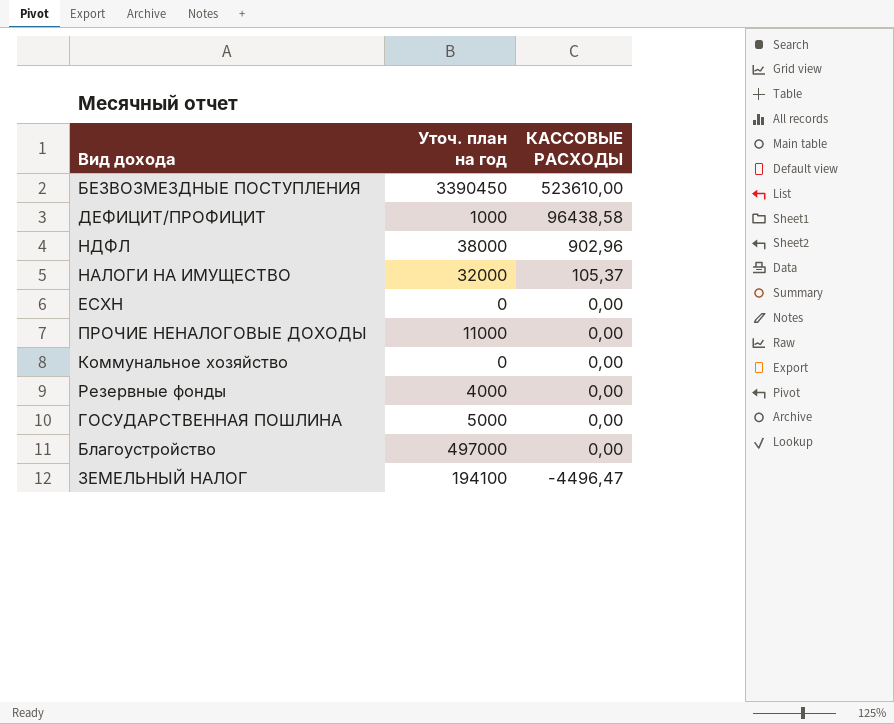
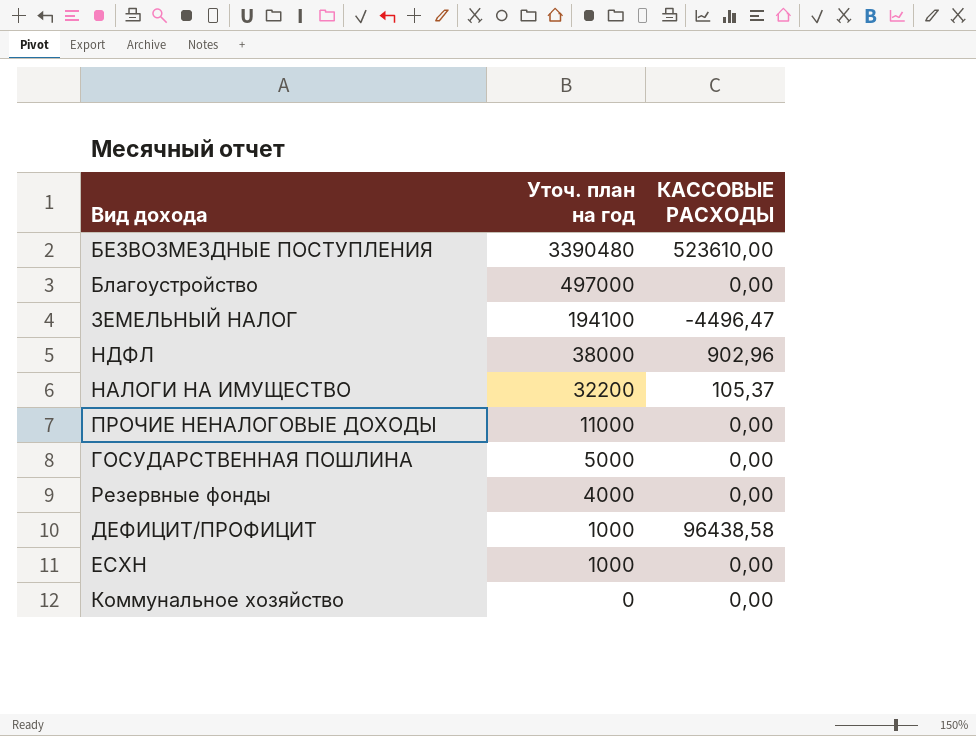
row order: КАССОВЫЕ РАСХОДЫ descending -> Уточ. план на год descending
БЕЗВОЗМЕЗДНЫЕ ПОСТУПЛЕНИЯ | Уточ. план на год: 3390450 -> 3390480
НАЛОГИ НА ИМУЩЕСТВО | Уточ. план на год: 32000 -> 32200
ЕСХН | Уточ. план на год: 0 -> 1000

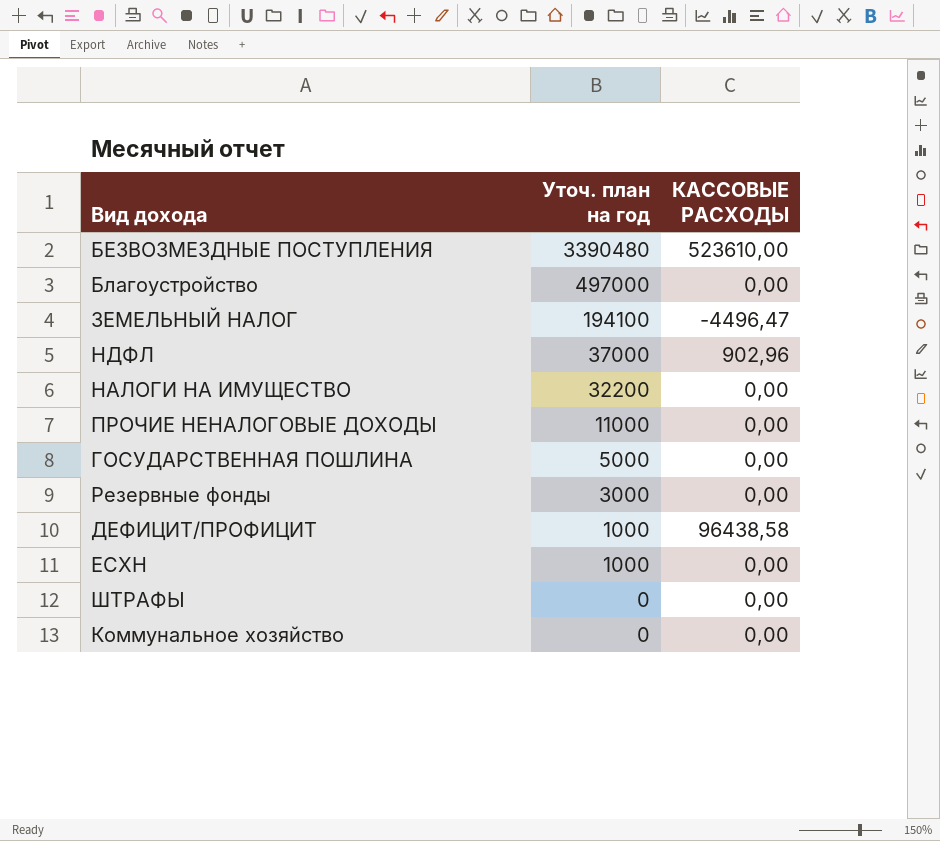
НДФЛ | Уточ. план на год: 38000 -> 37000
НАЛОГИ НА ИМУЩЕСТВО | КАССОВЫЕ РАСХОДЫ: 105,37 -> 0,00
Резервные фонды | Уточ. план на год: 4000 -> 3000
row ШТРАФЫ: none -> 0 | 0,00

